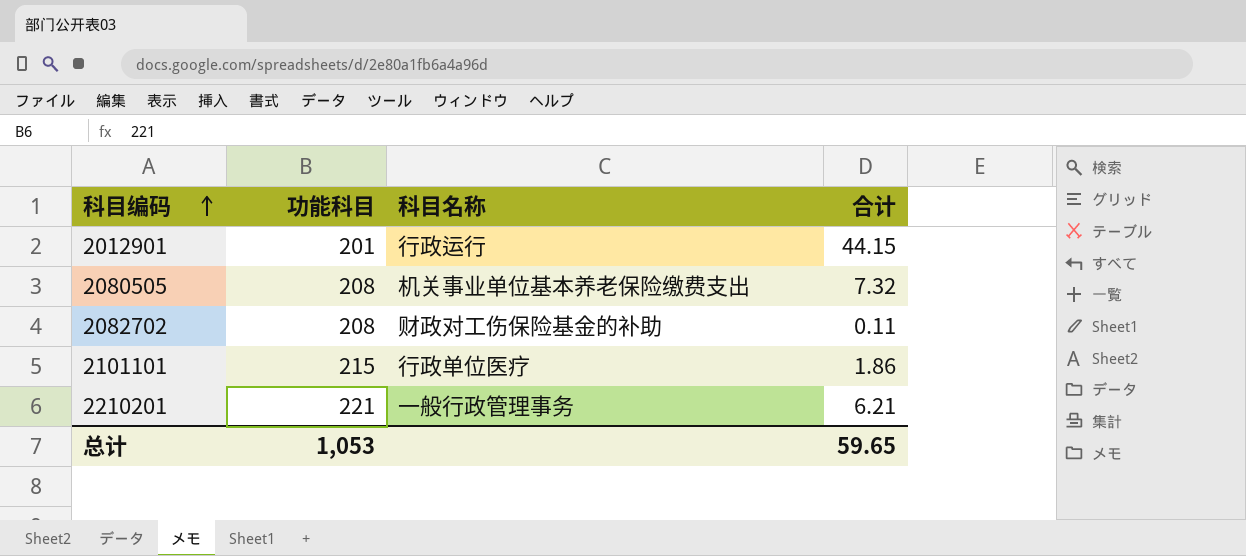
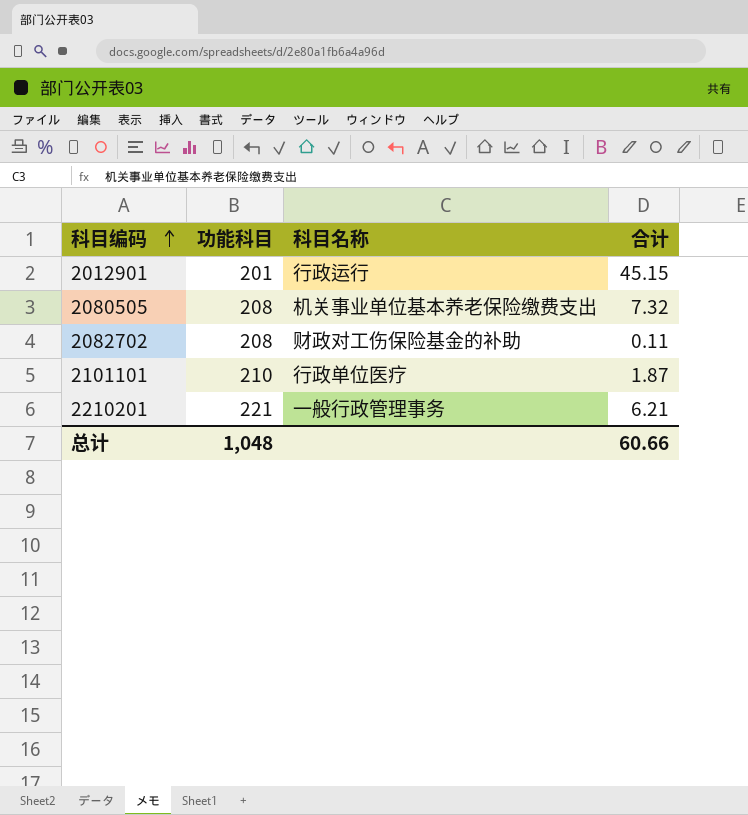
2012901 | 合计: 44.15 -> 45.15
2101101 | 功能科目: 215 -> 210
2101101 | 合计: 1.86 -> 1.87
总计 | 功能科目: 1,053 -> 1,048
总计 | 合计: 59.65 -> 60.66

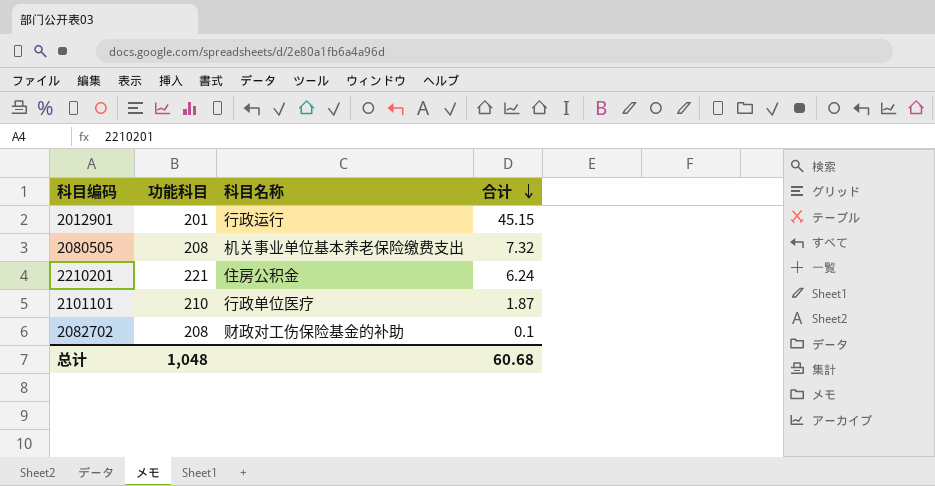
row order: 科目编码 ascending -> 合计 descending
2210201 | 科目名称: 一般行政管理事务 -> 住房公积金
2210201 | 合计: 6.21 -> 6.24
2082702 | 合计: 0.11 -> 0.1
总计 | 合计: 60.66 -> 60.68

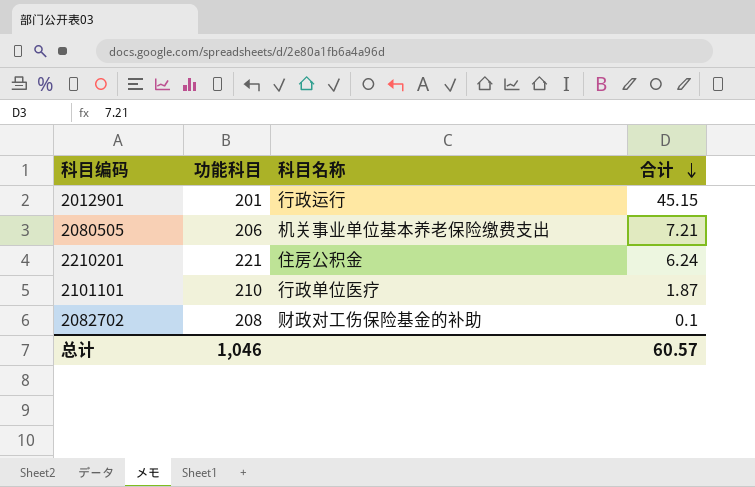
2080505 | 功能科目: 208 -> 206
2080505 | 合计: 7.32 -> 7.21
总计 | 功能科目: 1,048 -> 1,046
总计 | 合计: 60.68 -> 60.57

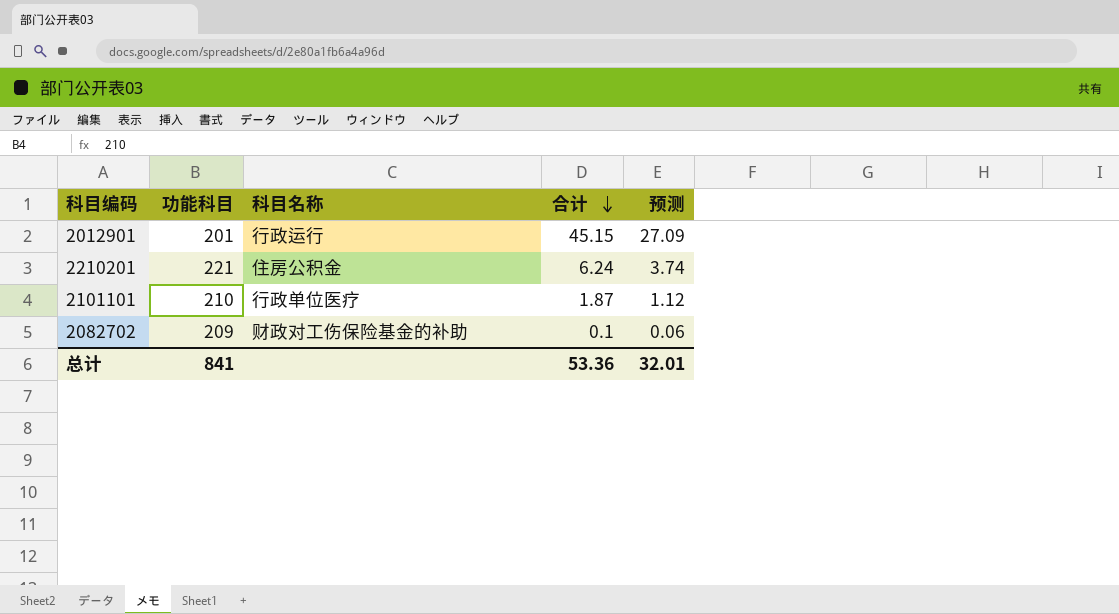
column 预测 | formula: none -> [合计] * 0.6
row 2080505: 206 | 机关事业单位基本养老保险缴费支出 | 7.21 -> none
2082702 | 功能科目: 208 -> 209
总计 | 功能科目: 1,046 -> 841
总计 | 合计: 60.57 -> 53.36

